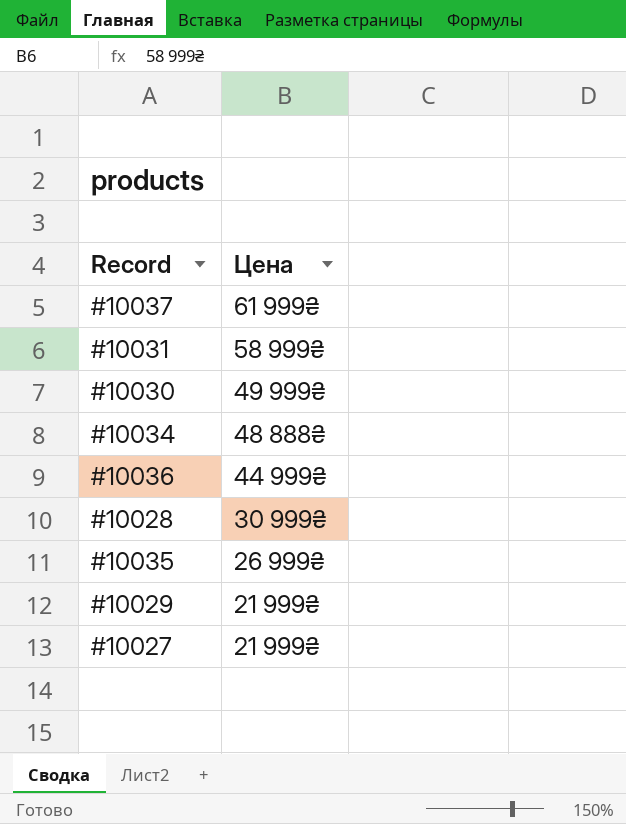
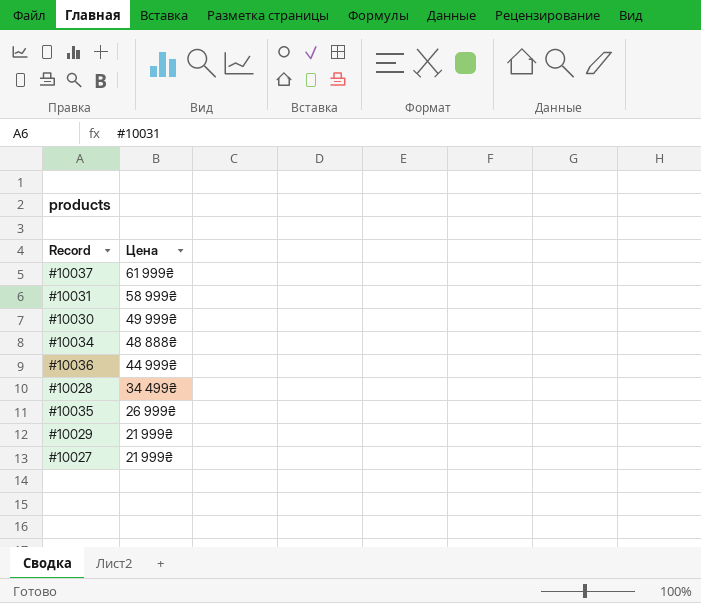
#10028 | Цена: 30 999₴ -> 34 499₴

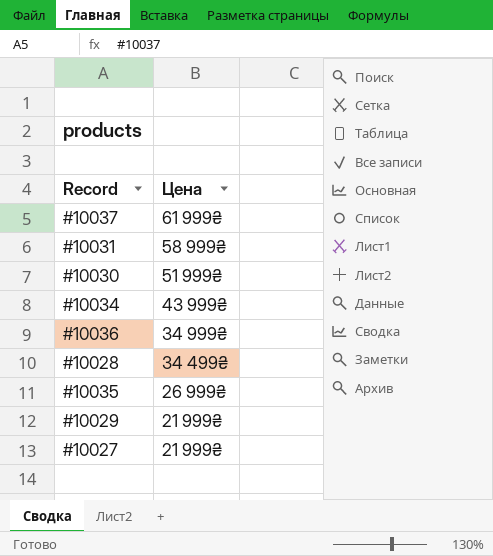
#10030 | Цена: 49 999₴ -> 51 999₴
#10034 | Цена: 48 888₴ -> 43 999₴
#10036 | Цена: 44 999₴ -> 34 999₴

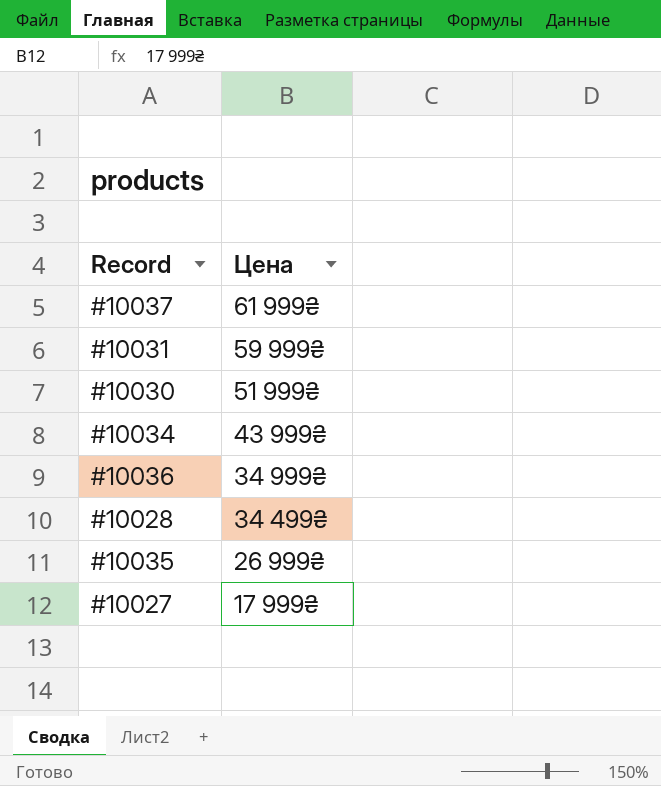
row #10029: 21 999₴ -> none
#10031 | Цена: 58 999₴ -> 59 999₴
#10027 | Цена: 21 999₴ -> 17 999₴

